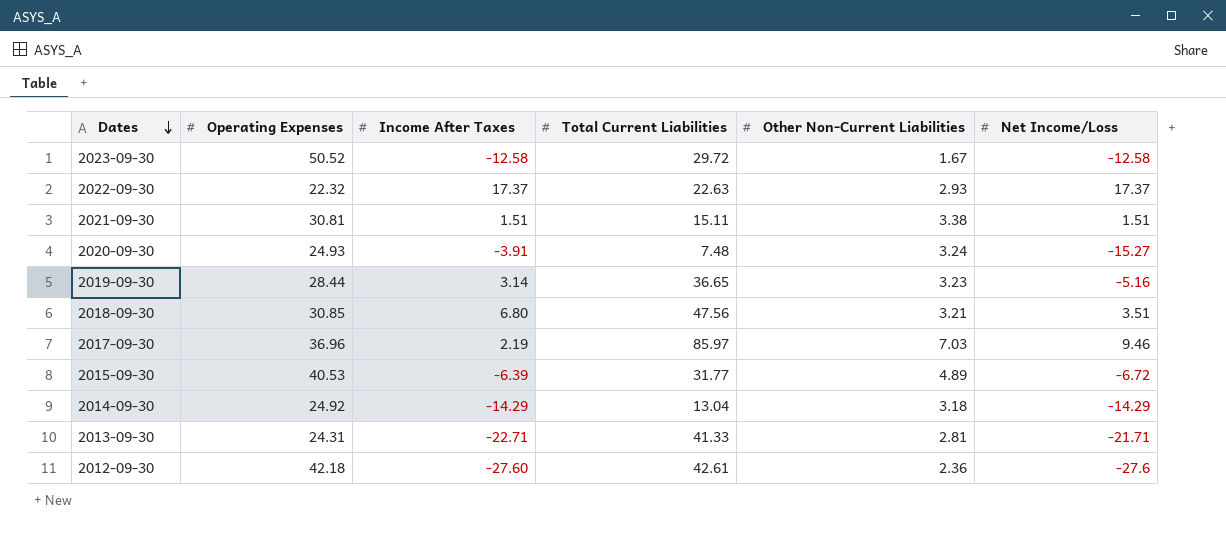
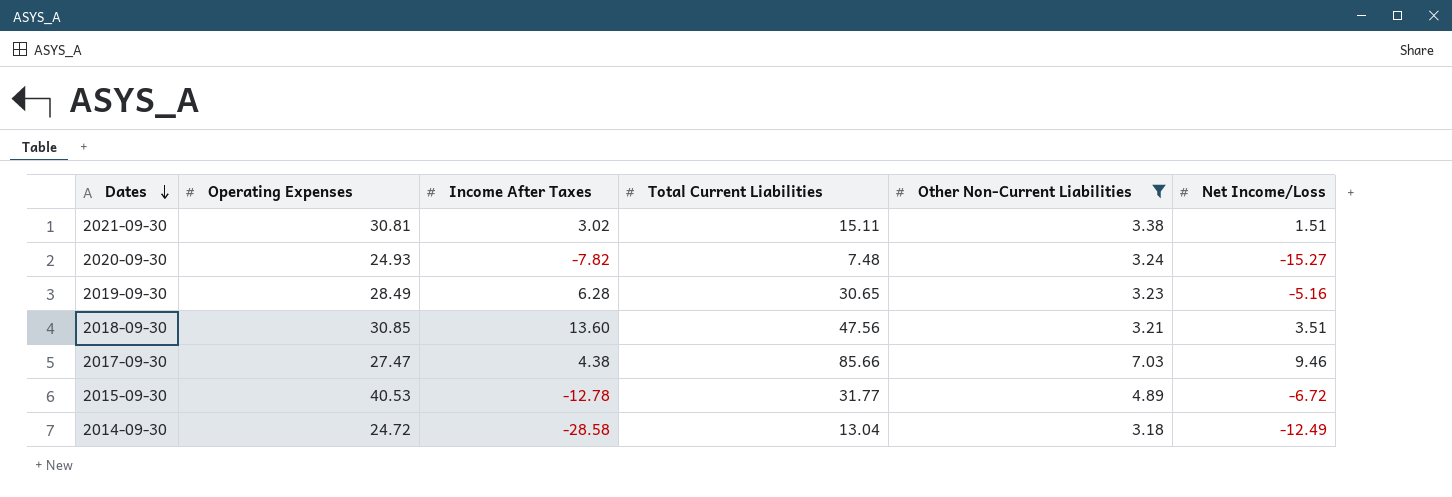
filter: none -> Other Non-Current Liabilities >= 3.18
2021-09-30 | Income After Taxes: 1.51 -> 3.02
2020-09-30 | Income After Taxes: -3.91 -> -7.82
2019-09-30 | Operating Expenses: 28.44 -> 28.49
2019-09-30 | Income After Taxes: 3.14 -> 6.28
2019-09-30 | Total Current Liabilities: 36.65 -> 30.65
2018-09-30 | Income After Taxes: 6.80 -> 13.60
2017-09-30 | Operating Expenses: 36.96 -> 27.47
2017-09-30 | Income After Taxes: 2.19 -> 4.38
2017-09-30 | Total Current Liabilities: 85.97 -> 85.66
2015-09-30 | Income After Taxes: -6.39 -> -12.78
2014-09-30 | Operating Expenses: 24.92 -> 24.72
2014-09-30 | Income After Taxes: -14.29 -> -28.58
2014-09-30 | Net Income/Loss: -14.29 -> -12.49

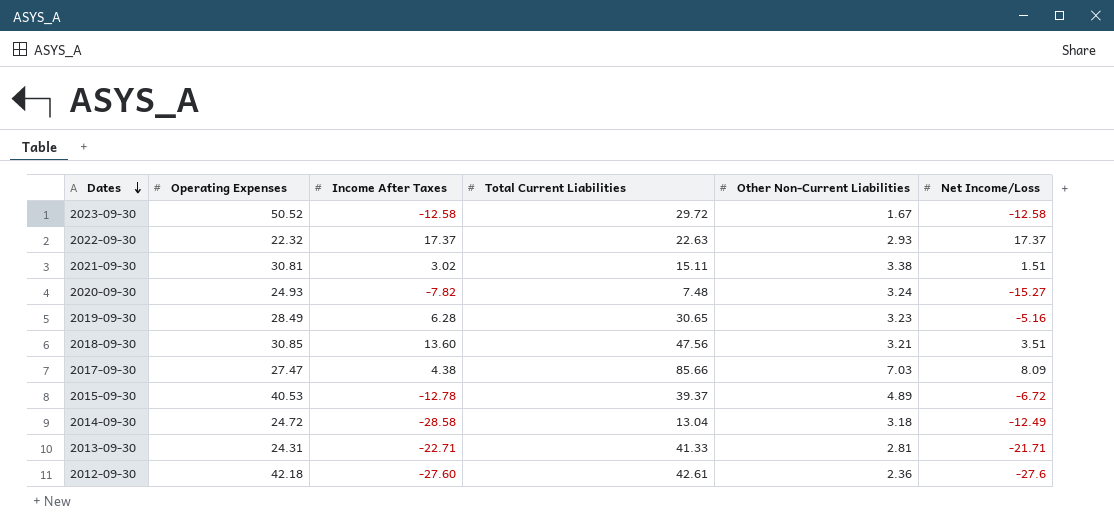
filter: Other Non-Current Liabilities >= 3.18 -> none
2017-09-30 | Net Income/Loss: 9.46 -> 8.09
2015-09-30 | Total Current Liabilities: 31.77 -> 39.37

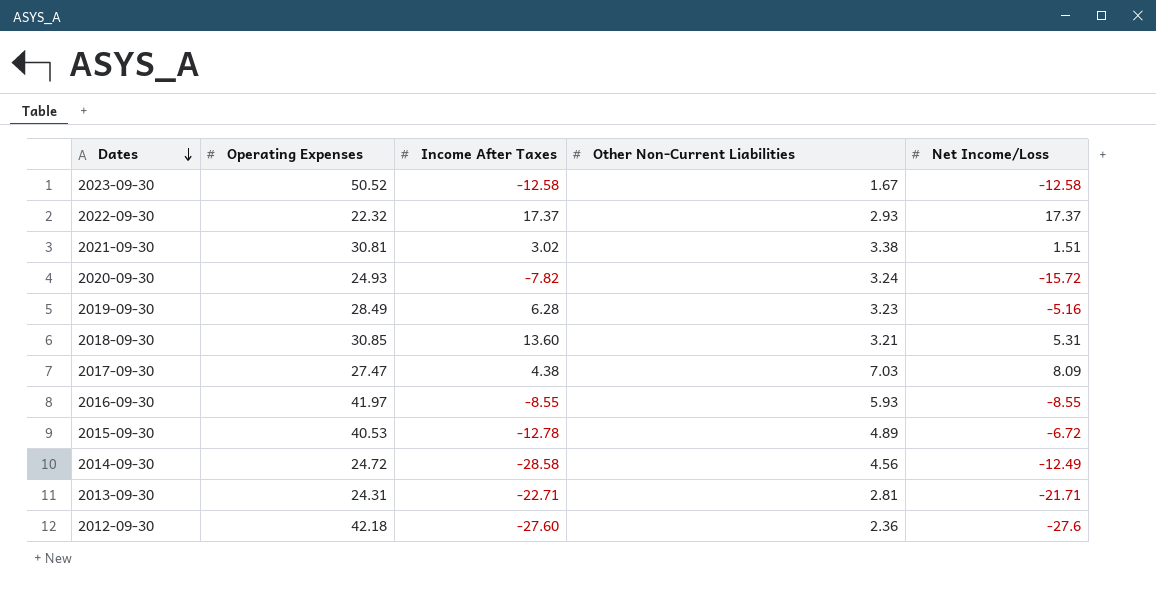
column Total Current Liabilities | position: 4 -> none
2020-09-30 | Net Income/Loss: -15.27 -> -15.72
2018-09-30 | Net Income/Loss: 3.51 -> 5.31
row 2016-09-30: none -> 41.97 | -8.55 | 5.93 | -8.55
2014-09-30 | Other Non-Current Liabilities: 3.18 -> 4.56

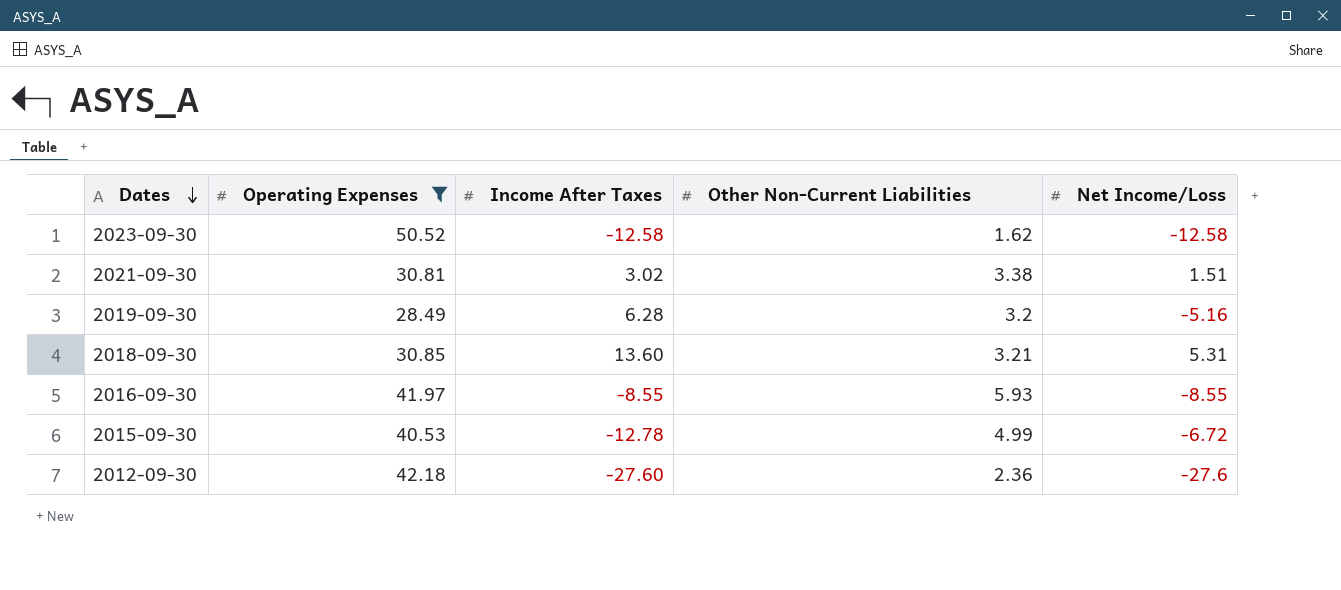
filter: none -> Operating Expenses >= 28.49
2023-09-30 | Other Non-Current Liabilities: 1.67 -> 1.62
2019-09-30 | Other Non-Current Liabilities: 3.23 -> 3.2
2015-09-30 | Other Non-Current Liabilities: 4.89 -> 4.99

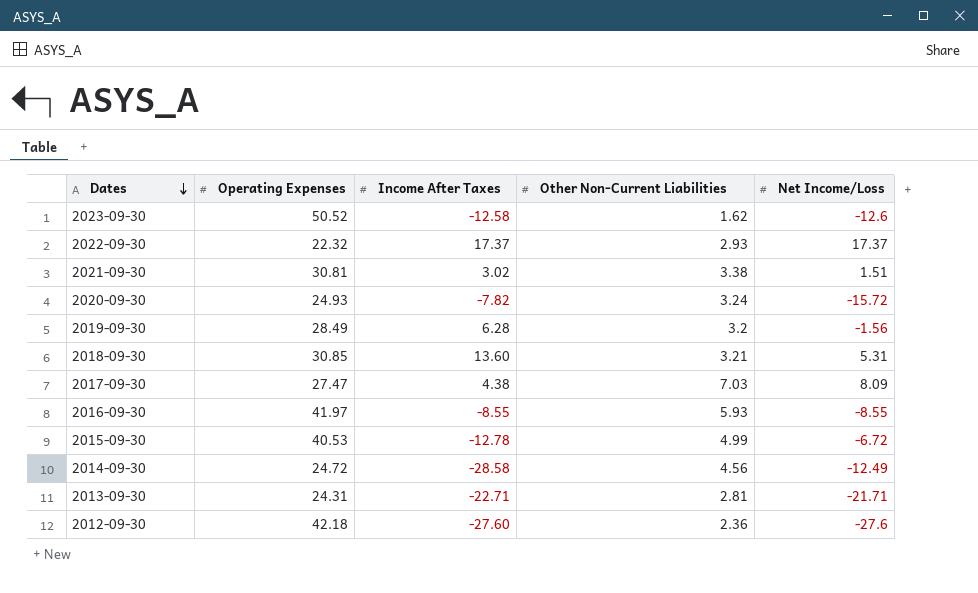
filter: Operating Expenses >= 28.49 -> none
2023-09-30 | Net Income/Loss: -12.58 -> -12.6
2019-09-30 | Net Income/Loss: -5.16 -> -1.56

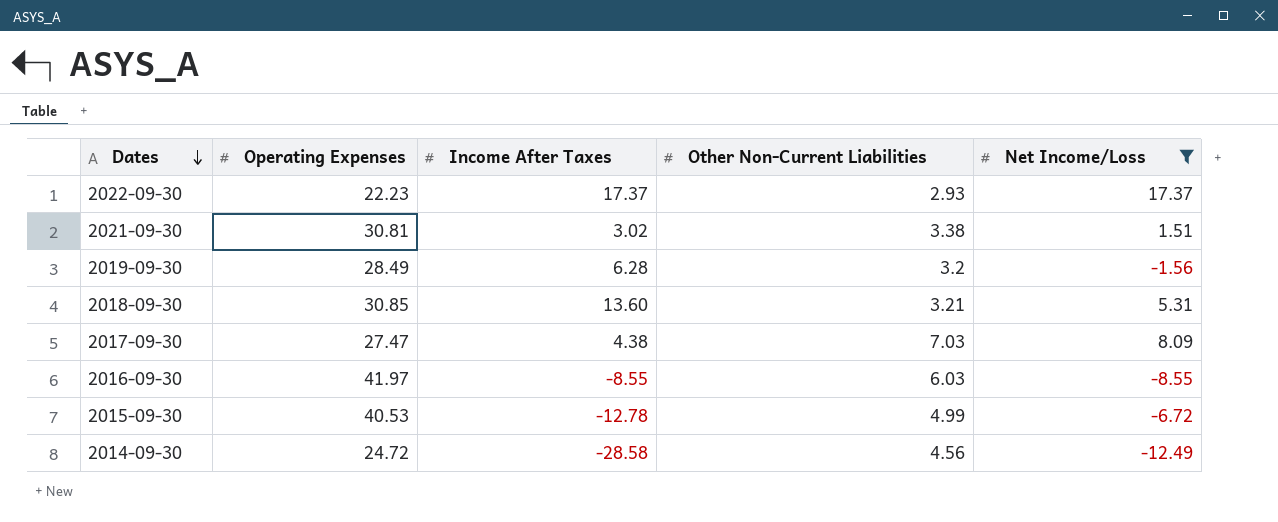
filter: none -> Net Income/Loss >= -12.49
2022-09-30 | Operating Expenses: 22.32 -> 22.23
2016-09-30 | Other Non-Current Liabilities: 5.93 -> 6.03

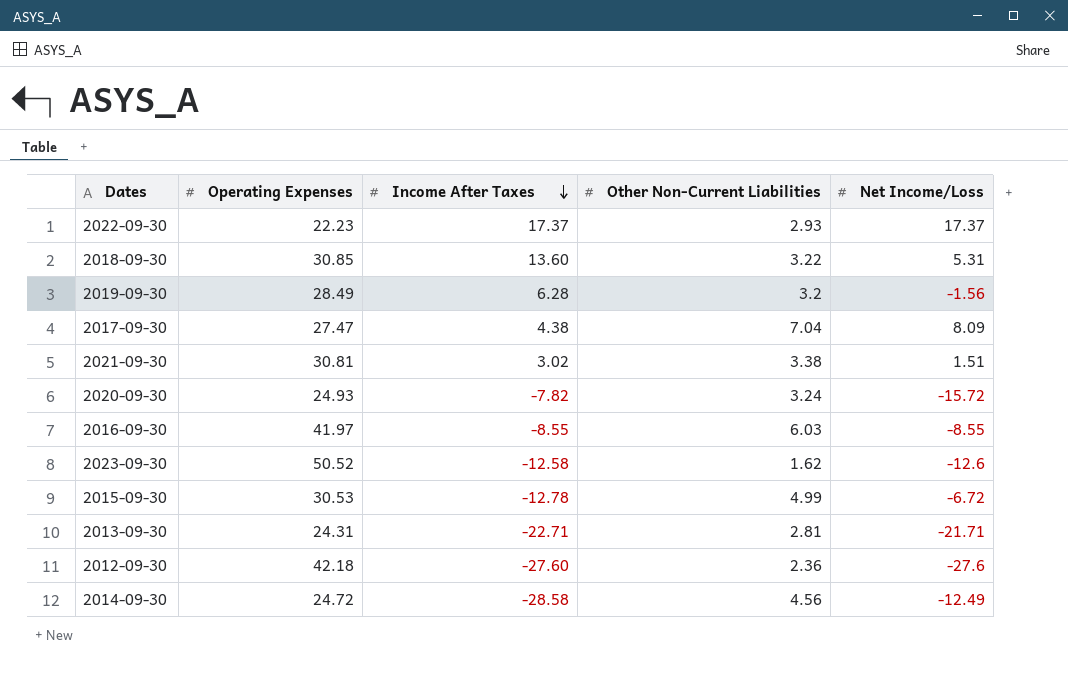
filter: Net Income/Loss >= -12.49 -> none
row order: Dates descending -> Income After Taxes descending
2018-09-30 | Other Non-Current Liabilities: 3.21 -> 3.22
2017-09-30 | Other Non-Current Liabilities: 7.03 -> 7.04
2015-09-30 | Operating Expenses: 40.53 -> 30.53

